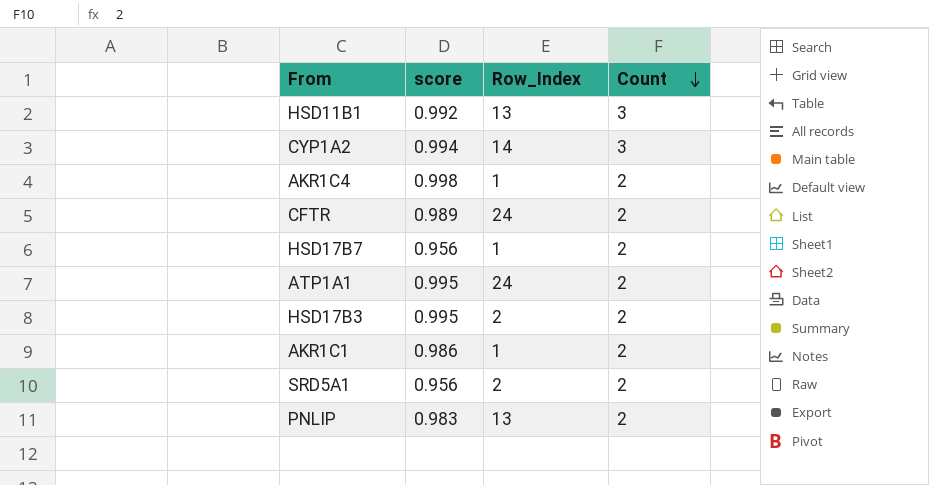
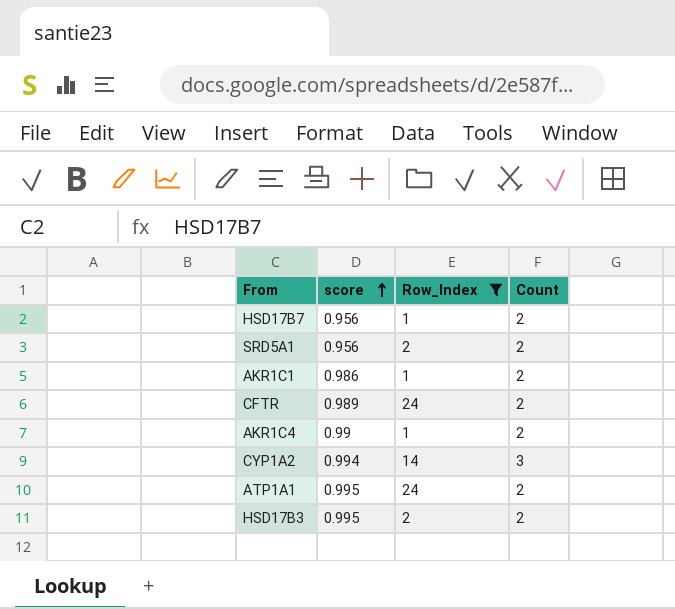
filter: none -> Row_Index != 13
row order: Count descending -> score ascending
AKR1C4 | score: 0.998 -> 0.99

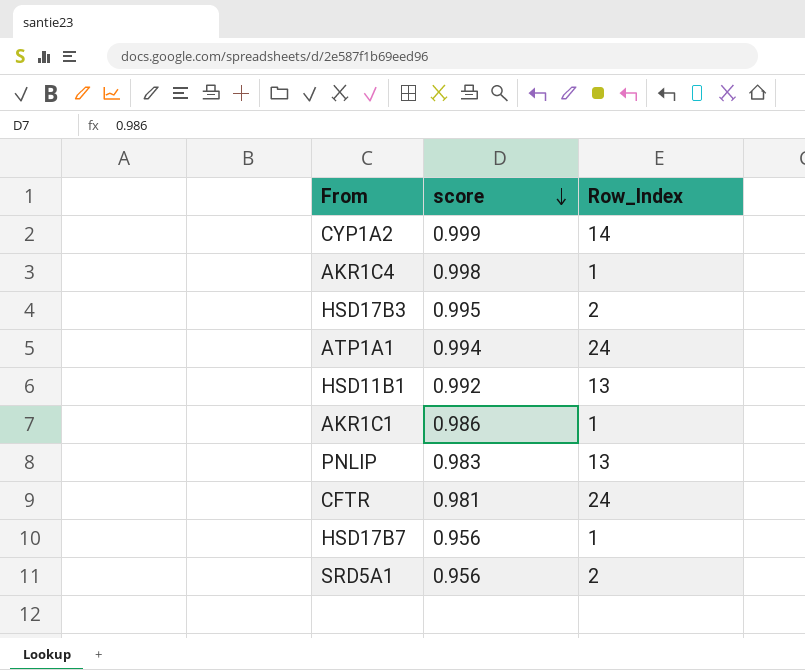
filter: Row_Index != 13 -> none
row order: score ascending -> score descending
column Count | position: 4 -> none
CYP1A2 | score: 0.994 -> 0.999
AKR1C4 | score: 0.99 -> 0.998
ATP1A1 | score: 0.995 -> 0.994
CFTR | score: 0.989 -> 0.981

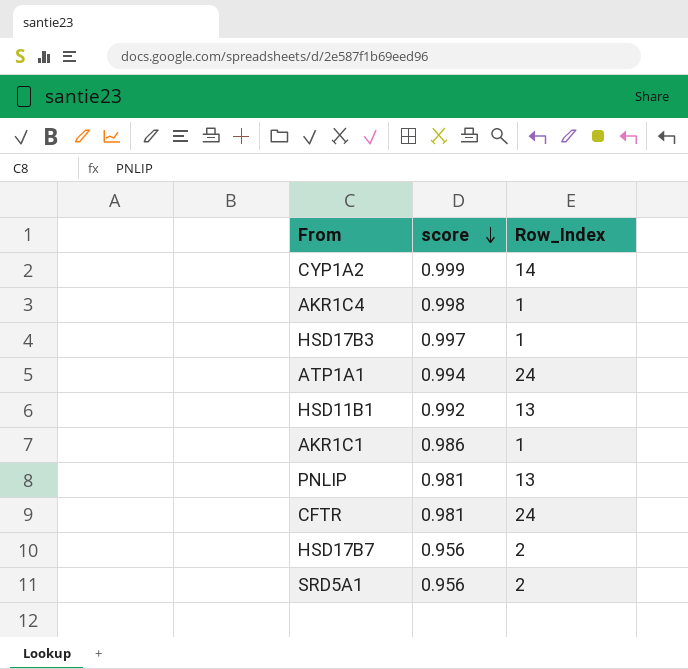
HSD17B3 | score: 0.995 -> 0.997
HSD17B3 | Row_Index: 2 -> 1
PNLIP | score: 0.983 -> 0.981
HSD17B7 | Row_Index: 1 -> 2

